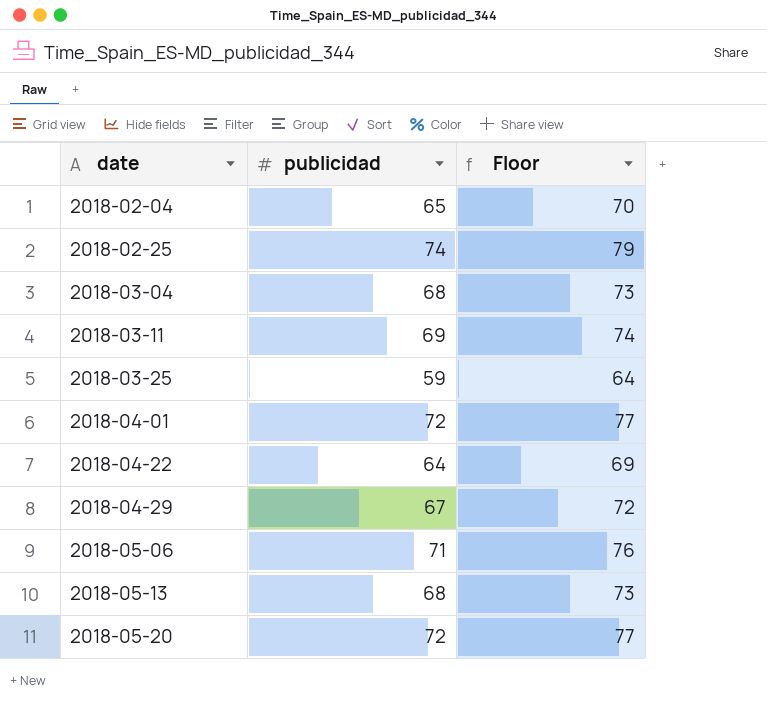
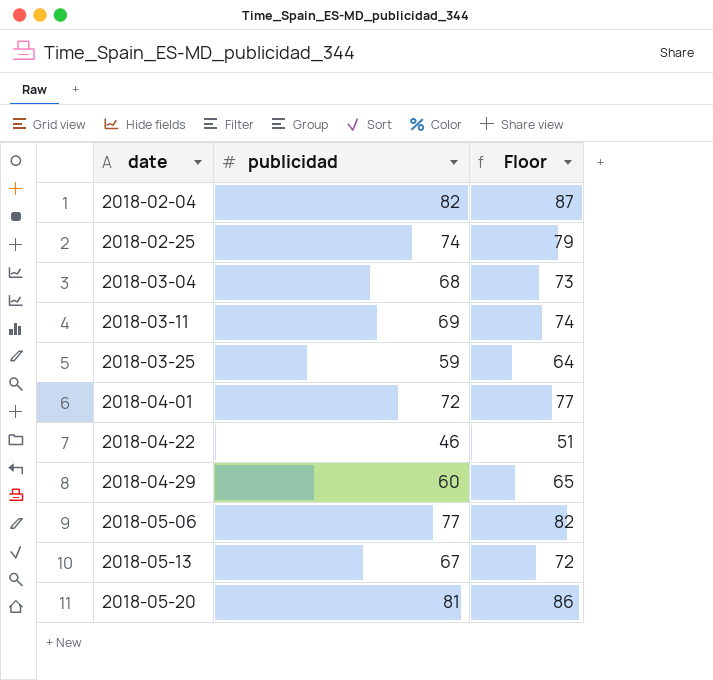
2018-02-04 | publicidad: 65 -> 82
2018-02-04 | Floor: 70 -> 87
2018-04-22 | publicidad: 64 -> 46
2018-04-22 | Floor: 69 -> 51
2018-04-29 | publicidad: 67 -> 60
2018-04-29 | Floor: 72 -> 65
2018-05-06 | publicidad: 71 -> 77
2018-05-06 | Floor: 76 -> 82
2018-05-13 | publicidad: 68 -> 67
2018-05-13 | Floor: 73 -> 72
2018-05-20 | publicidad: 72 -> 81
2018-05-20 | Floor: 77 -> 86

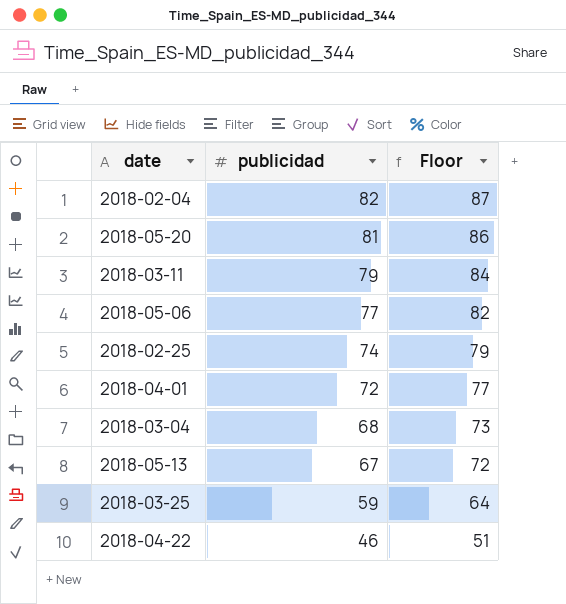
row order: date ascending -> publicidad descending
row 2018-04-29: 60 | 65 -> none
2018-03-11 | publicidad: 69 -> 79
2018-03-11 | Floor: 74 -> 84

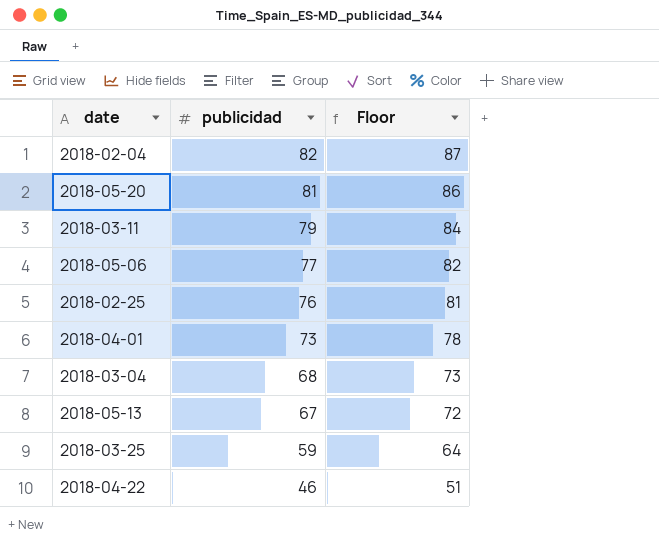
2018-02-25 | publicidad: 74 -> 76
2018-02-25 | Floor: 79 -> 81
2018-04-01 | publicidad: 72 -> 73
2018-04-01 | Floor: 77 -> 78

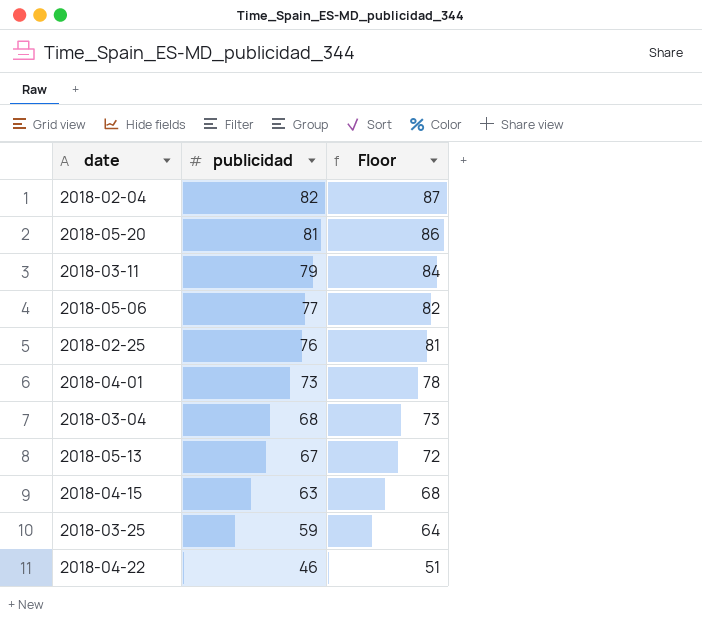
row 2018-04-15: none -> 63 | 68

